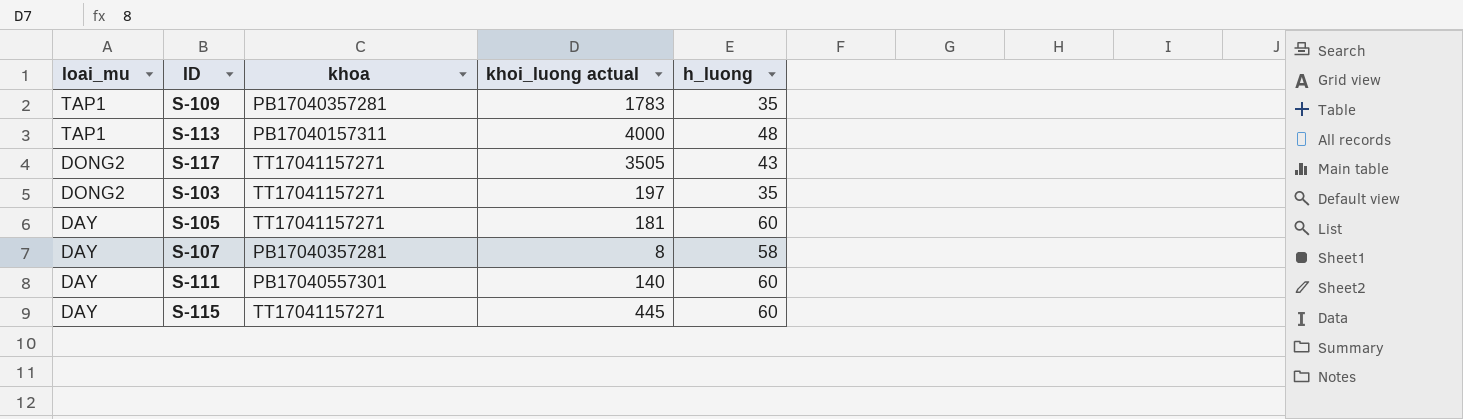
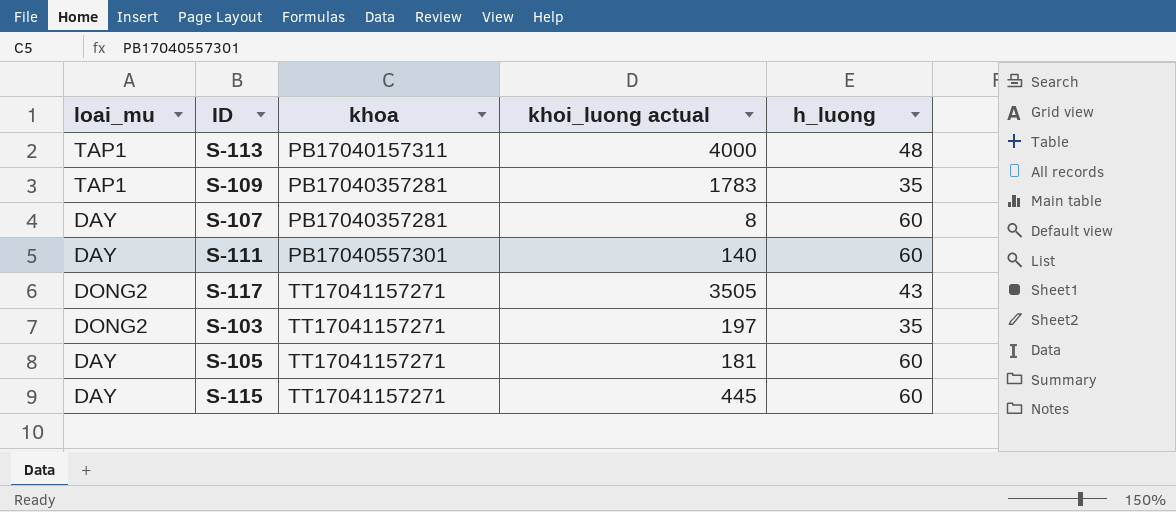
row order: loai_mu descending -> khoa ascending
S-107 | h_luong: 58 -> 60

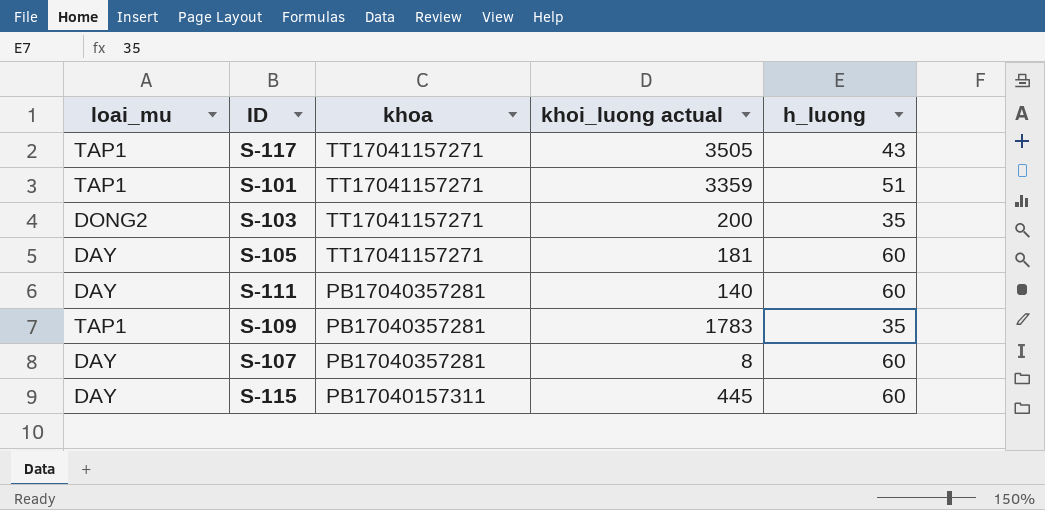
row order: khoa ascending -> khoa descending
row S-113: TAP1 | PB17040157311 | 4000 | 48 -> none
S-117 | loai_mu: DONG2 -> TAP1
row S-101: none -> TAP1 | TT17041157271 | 3359 | 51
S-103 | khoi_luong actual: 197 -> 200
S-111 | khoa: PB17040557301 -> PB17040357281
S-115 | khoa: TT17041157271 -> PB17040157311

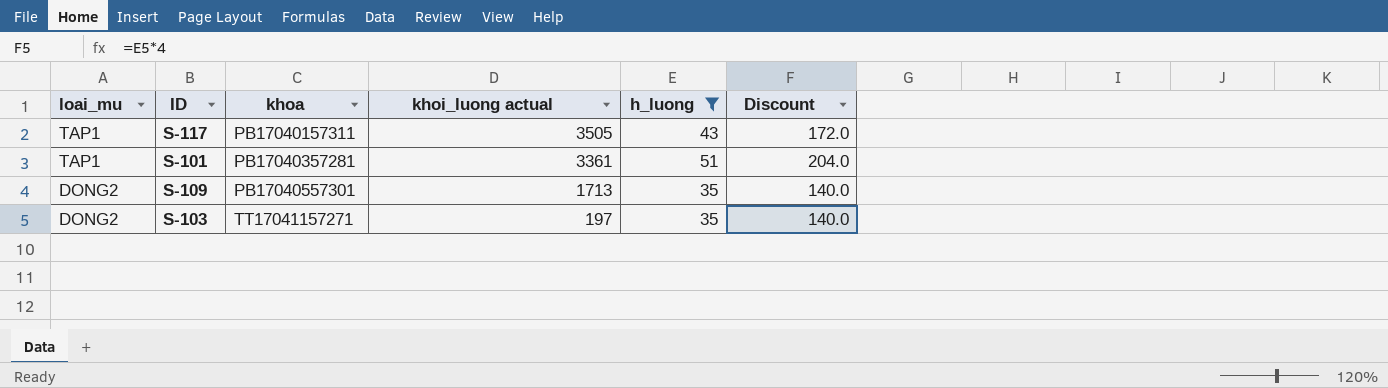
filter: none -> h_luong != 60
row order: khoa descending -> loai_mu descending
column Discount | formula: none -> [h_luong] * 4
S-117 | khoa: TT17041157271 -> PB17040157311
S-101 | khoa: TT17041157271 -> PB17040357281
S-101 | khoi_luong actual: 3359 -> 3361
S-109 | loai_mu: TAP1 -> DONG2
S-109 | khoa: PB17040357281 -> PB17040557301
S-109 | khoi_luong actual: 1783 -> 1713
S-103 | khoi_luong actual: 200 -> 197

